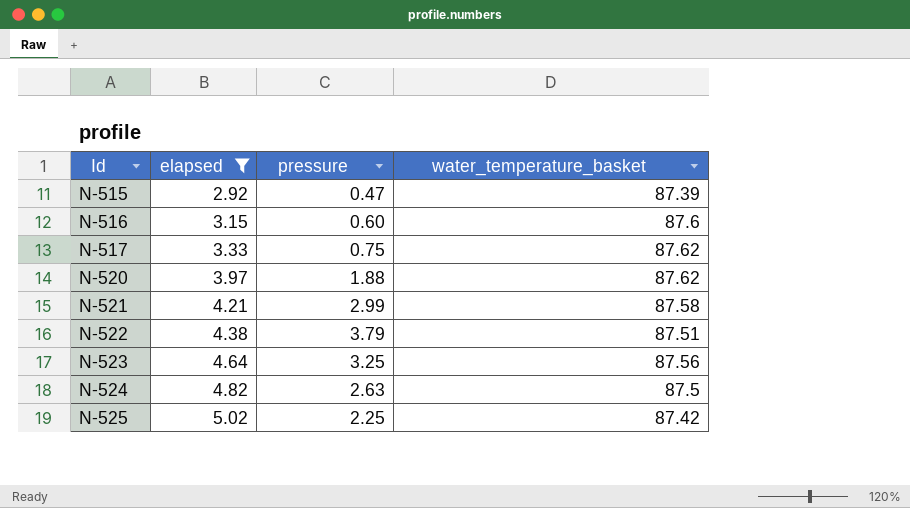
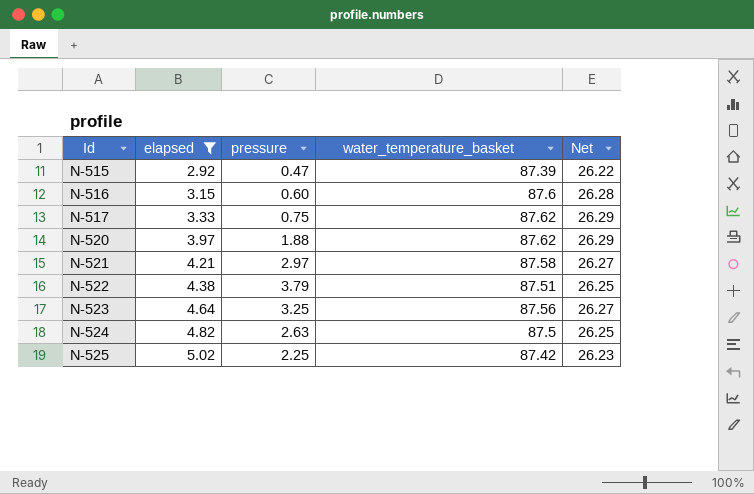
column Net | formula: none -> [water_temperature_basket] * 0.3
N-521 | pressure: 2.99 -> 2.97

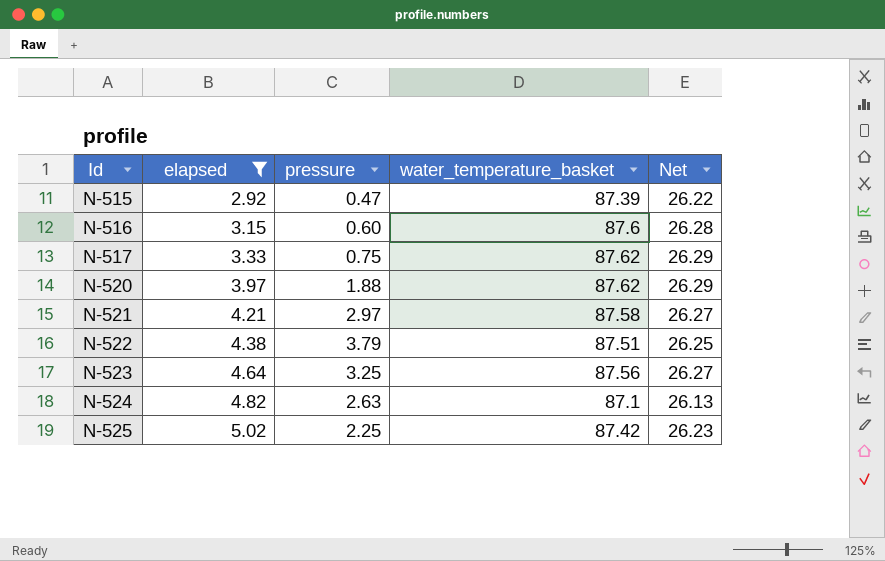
N-524 | water_temperature_basket: 87.5 -> 87.1
N-524 | Net: 26.25 -> 26.13

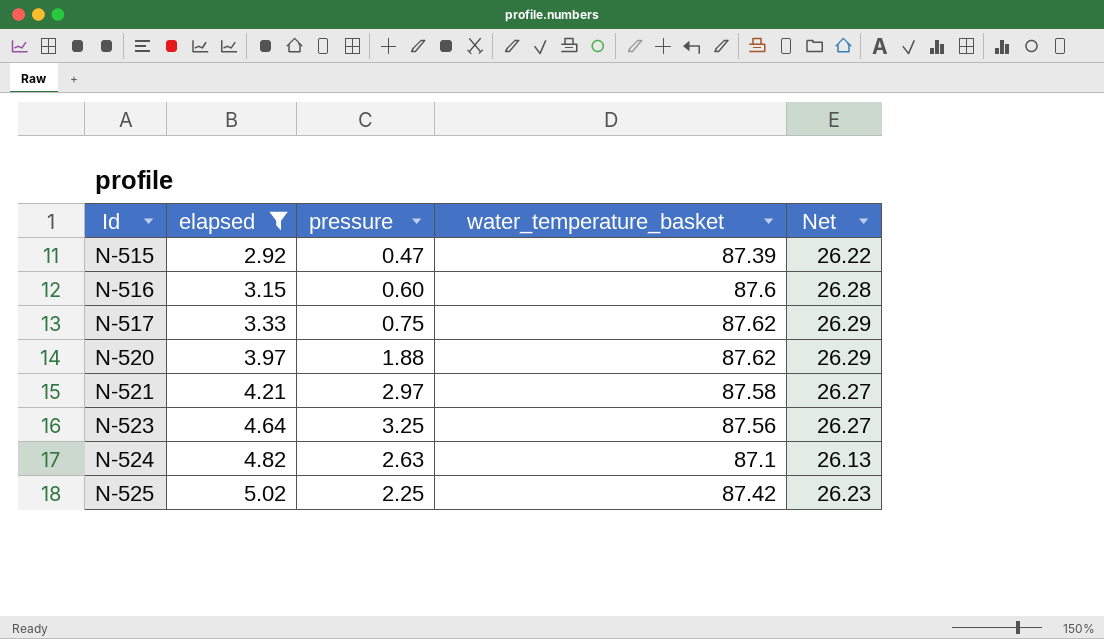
row N-522: 4.38 | 3.79 | 87.51 | 26.25 -> none

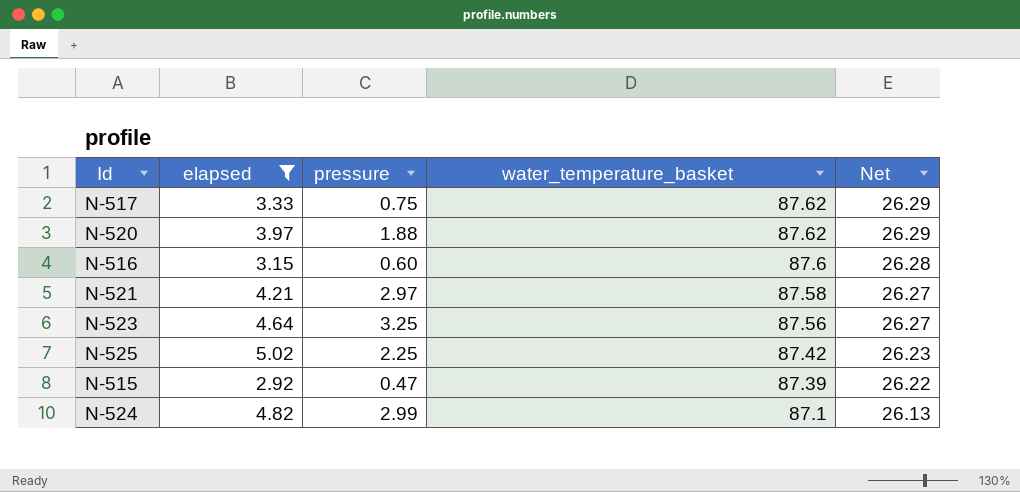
row order: Id ascending -> water_temperature_basket descending
N-524 | pressure: 2.63 -> 2.99

